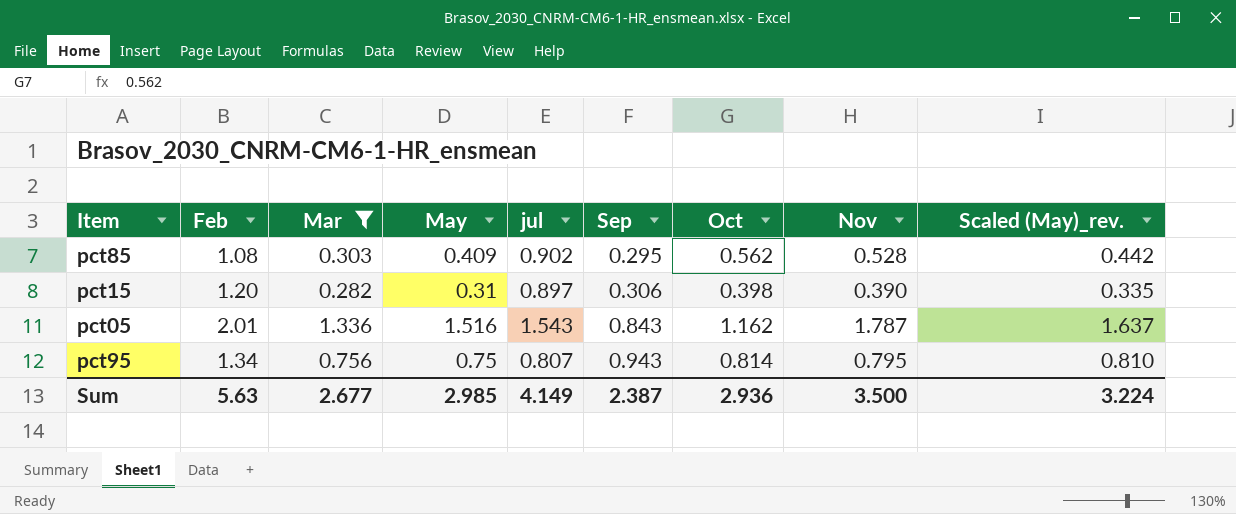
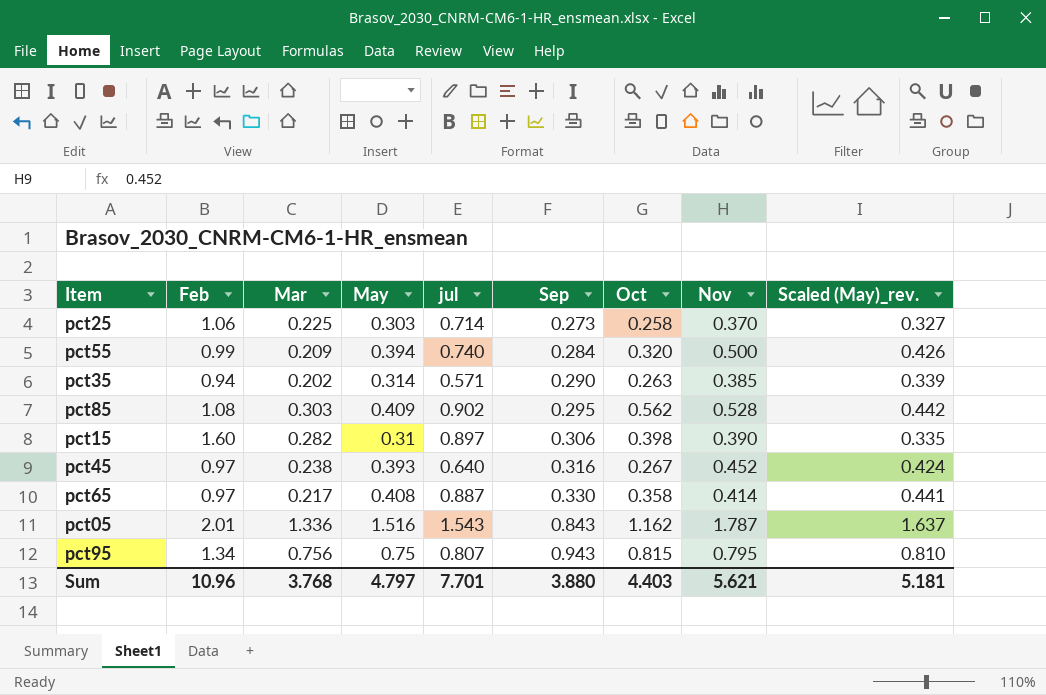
filter: Mar >= 0.282 -> none
pct15 | Feb: 1.20 -> 1.60
pct95 | Oct: 0.814 -> 0.815
Sum | Feb: 5.63 -> 10.96
Sum | Mar: 2.677 -> 3.768
Sum | May: 2.985 -> 4.797
Sum | jul: 4.149 -> 7.701
Sum | Sep: 2.387 -> 3.880
Sum | Oct: 2.936 -> 4.403
Sum | Nov: 3.500 -> 5.621
Sum | Scaled (May)_rev.: 3.224 -> 5.181

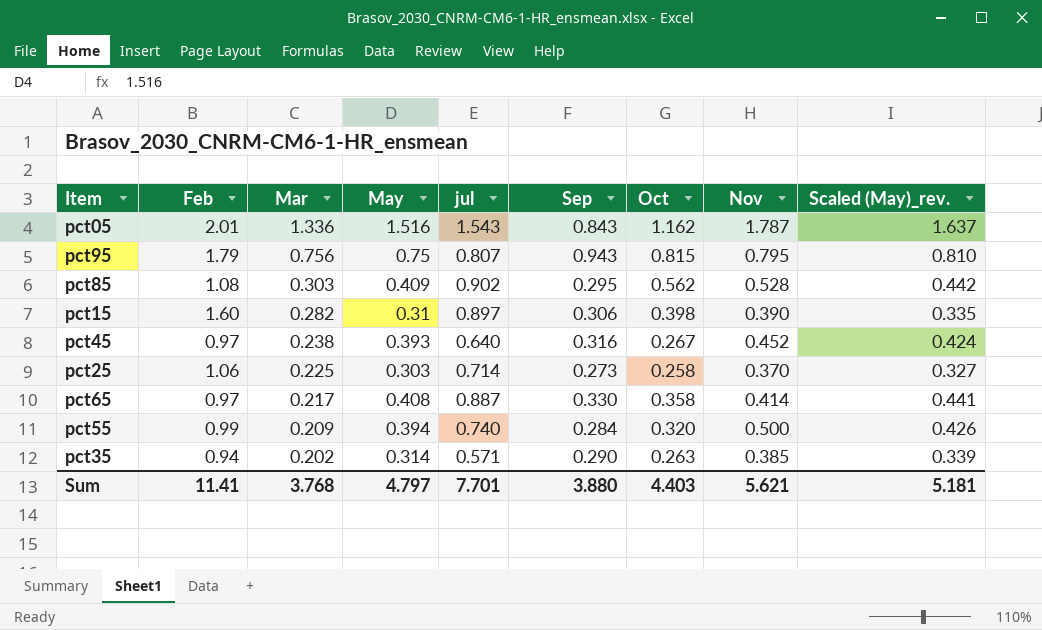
row order: Sep ascending -> Mar descending
pct95 | Feb: 1.34 -> 1.79
Sum | Feb: 10.96 -> 11.41

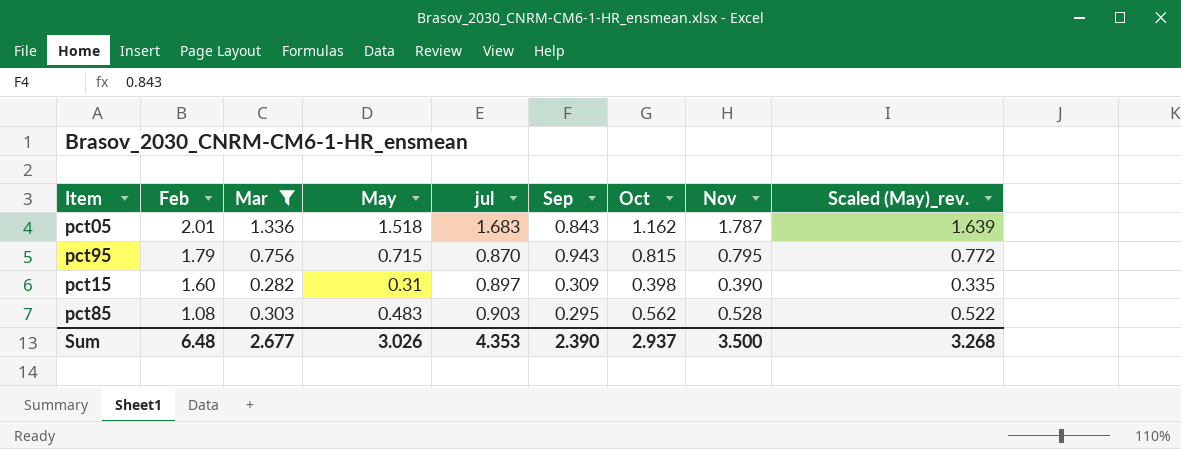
filter: none -> Mar >= 0.282
row order: Mar descending -> Feb descending
pct05 | May: 1.516 -> 1.518
pct05 | jul: 1.543 -> 1.683
pct05 | Scaled (May)_rev.: 1.637 -> 1.639
pct95 | May: 0.75 -> 0.715
pct95 | jul: 0.807 -> 0.870
pct95 | Scaled (May)_rev.: 0.810 -> 0.772
pct15 | Sep: 0.306 -> 0.309
pct85 | May: 0.409 -> 0.483
pct85 | jul: 0.902 -> 0.903
pct85 | Scaled (May)_rev.: 0.442 -> 0.522
Sum | Feb: 11.41 -> 6.48
Sum | Mar: 3.768 -> 2.677
Sum | May: 4.797 -> 3.026
Sum | jul: 7.701 -> 4.353
Sum | Sep: 3.880 -> 2.390
Sum | Oct: 4.403 -> 2.937
Sum | Nov: 5.621 -> 3.500
Sum | Scaled (May)_rev.: 5.181 -> 3.268

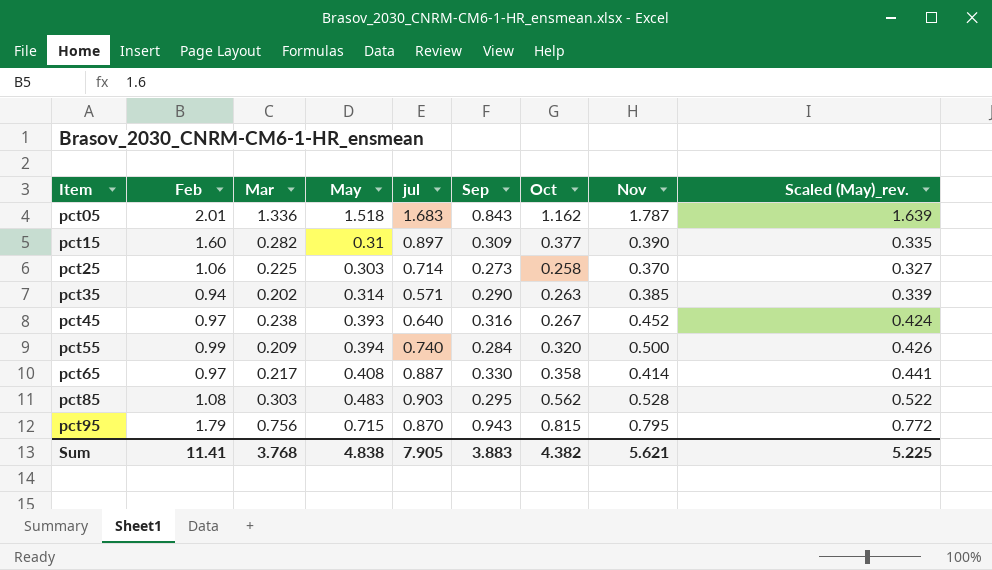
filter: Mar >= 0.282 -> none
row order: Feb descending -> Item ascending
pct15 | Oct: 0.398 -> 0.377
Sum | Feb: 6.48 -> 11.41
Sum | Mar: 2.677 -> 3.768
Sum | May: 3.026 -> 4.838
Sum | jul: 4.353 -> 7.905
Sum | Sep: 2.390 -> 3.883
Sum | Oct: 2.937 -> 4.382
Sum | Nov: 3.500 -> 5.621
Sum | Scaled (May)_rev.: 3.268 -> 5.225

